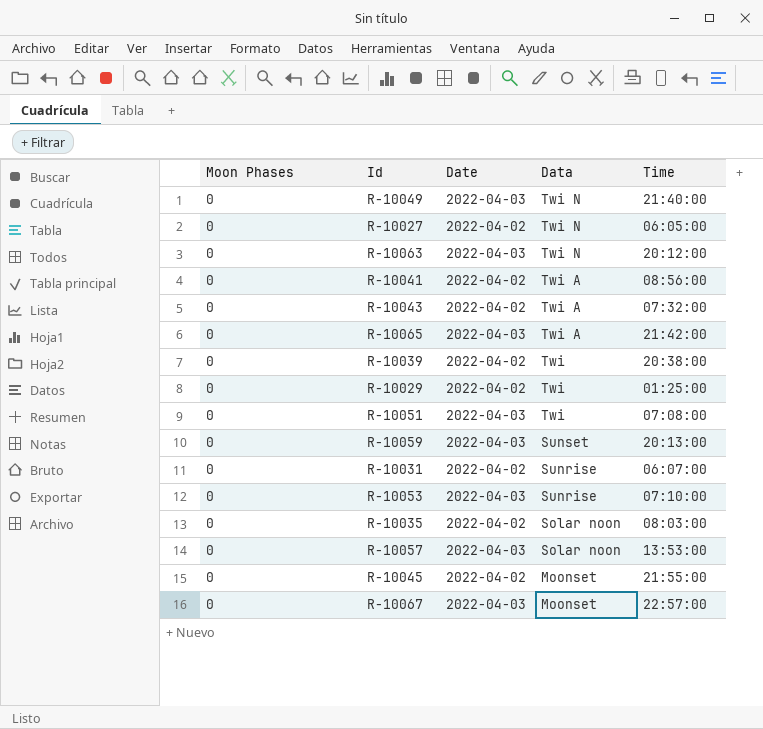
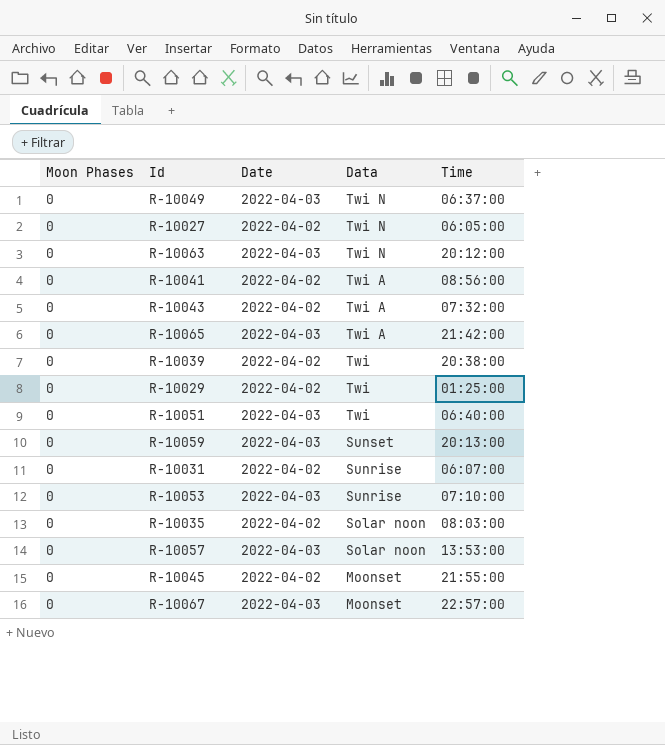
R-10049 | Time: 21:40:00 -> 06:37:00
R-10051 | Time: 07:08:00 -> 06:40:00

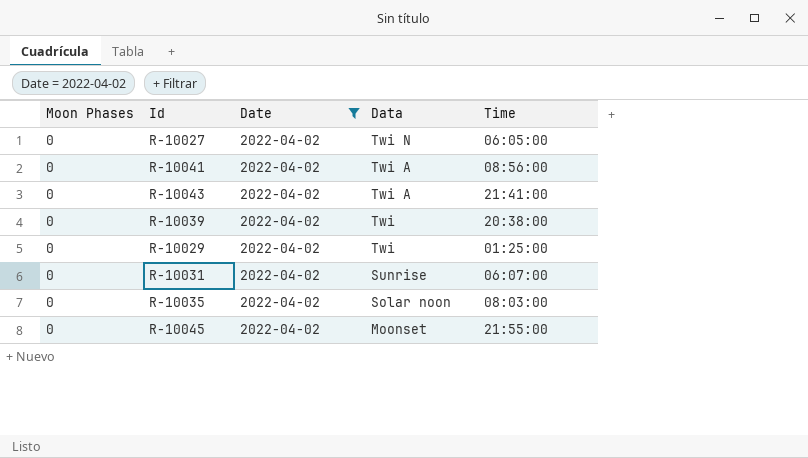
filter: none -> Date = 2022-04-02
R-10043 | Time: 07:32:00 -> 21:41:00

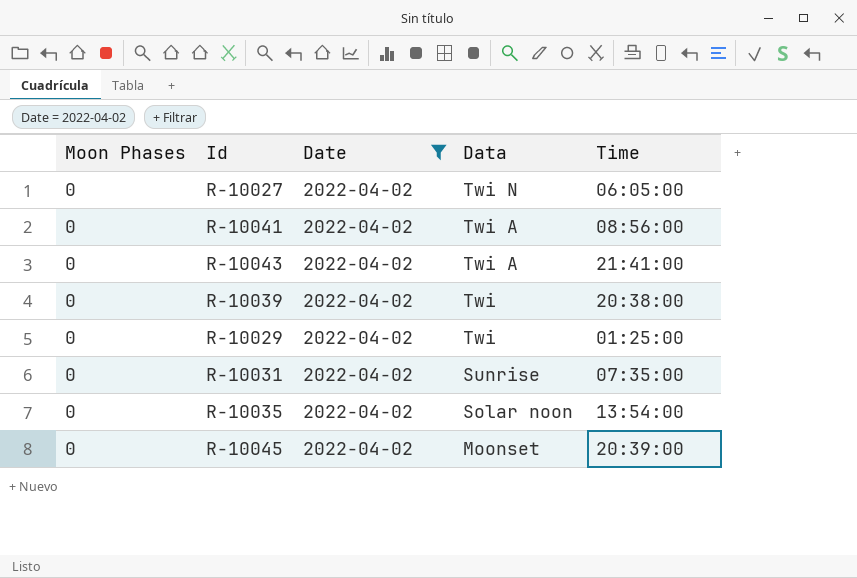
R-10031 | Time: 06:07:00 -> 07:35:00
R-10035 | Time: 08:03:00 -> 13:54:00
R-10045 | Time: 21:55:00 -> 20:39:00

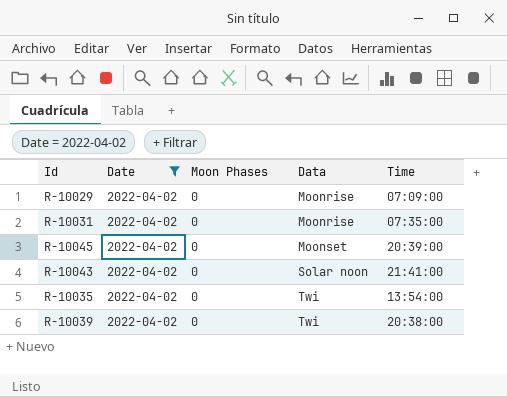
row order: Data descending -> Data ascending
column Moon Phases | position: 1 -> 3
row R-10027: 0 | 2022-04-02 | Twi N | 06:05:00 -> none
row R-10041: 0 | 2022-04-02 | Twi A | 08:56:00 -> none
R-10029 | Data: Twi -> Moonrise
R-10029 | Time: 01:25:00 -> 07:09:00
R-10031 | Data: Sunrise -> Moonrise
R-10043 | Data: Twi A -> Solar noon
R-10035 | Data: Solar noon -> Twi

